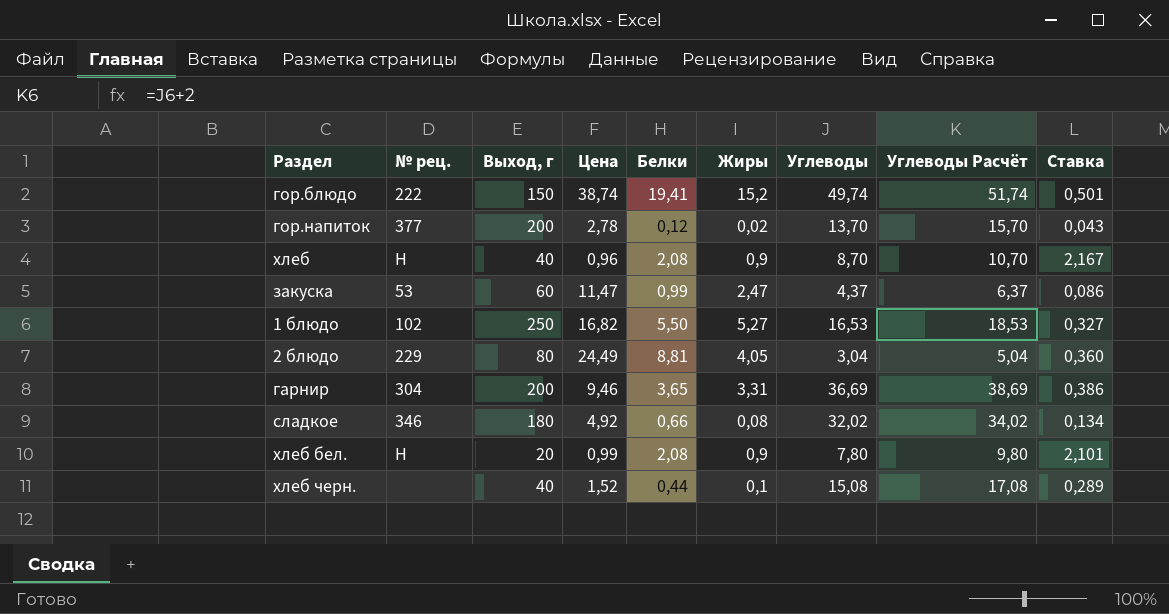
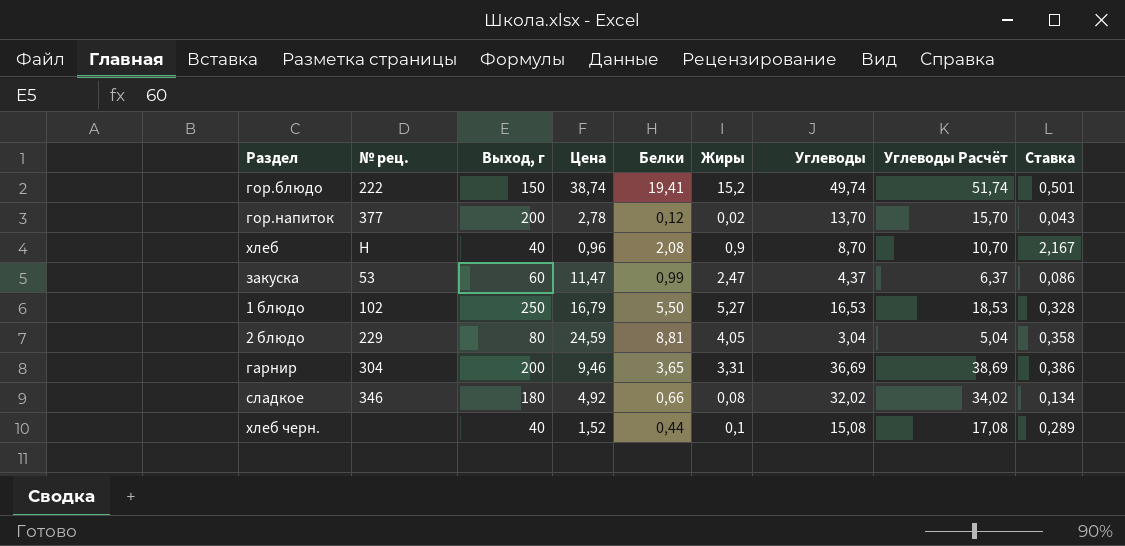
row хлеб бел.: Н | 20 | 0,99 | 2,08 | 0,9 | 7,80 | 9,80 | 2,101 -> none
1 блюдо | Цена: 16,82 -> 16,79
1 блюдо | Ставка: 0,327 -> 0,328
2 блюдо | Цена: 24,49 -> 24,59
2 блюдо | Ставка: 0,360 -> 0,358

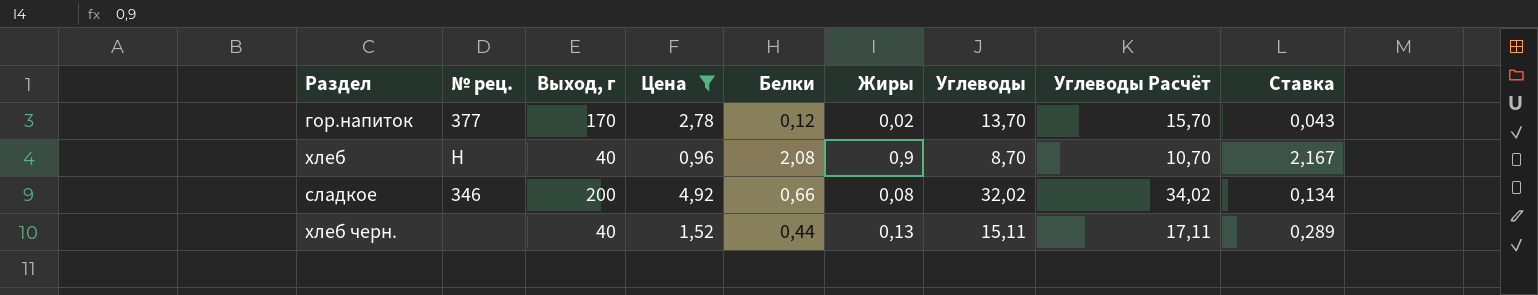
filter: none -> Цена <= 4,92
гор.напиток | Выход, г: 200 -> 170
сладкое | Выход, г: 180 -> 200
хлеб черн. | Жиры: 0,1 -> 0,13
хлеб черн. | Углеводы: 15,08 -> 15,11
хлеб черн. | Углеводы Расчёт: 17,08 -> 17,11

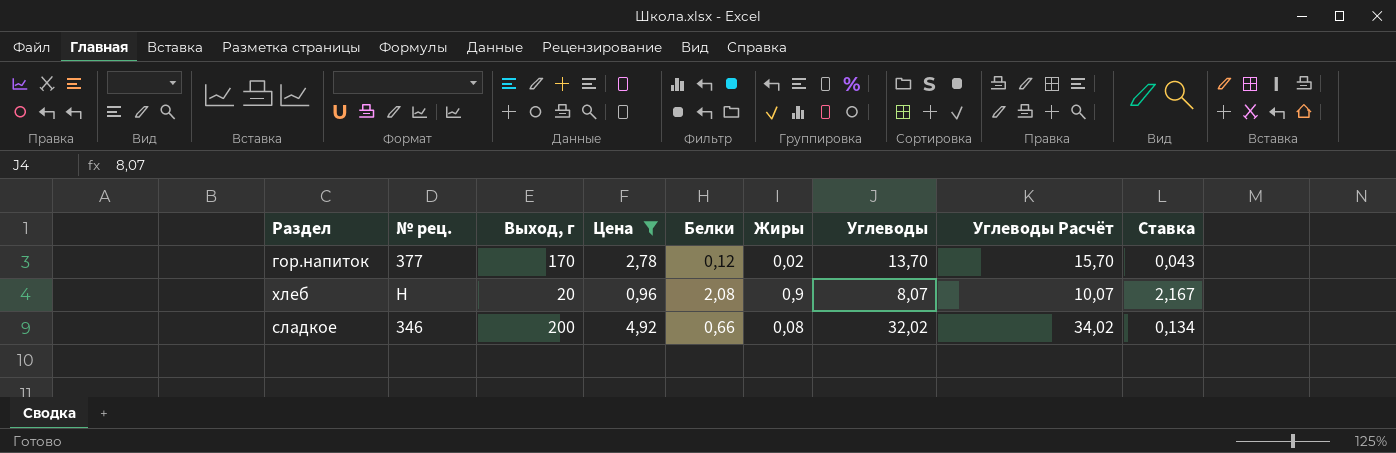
row хлеб черн.: none | 40 | 1,52 | 0,44 | 0,13 | 15,11 | 17,11 | 0,289 -> none
хлеб | Выход, г: 40 -> 20
хлеб | Углеводы: 8,70 -> 8,07
хлеб | Углеводы Расчёт: 10,70 -> 10,07

